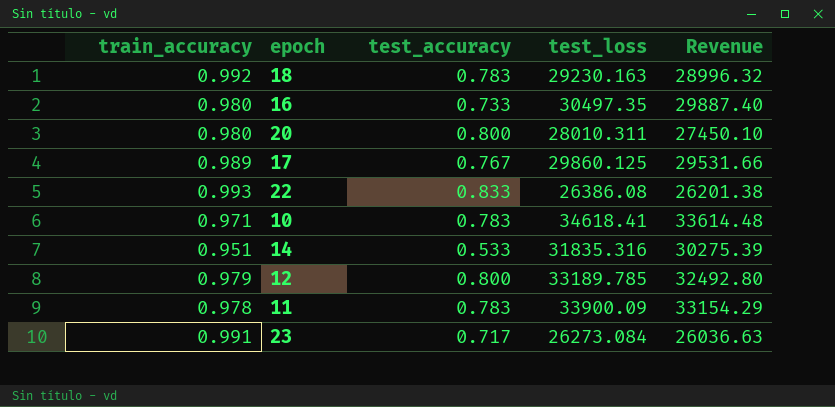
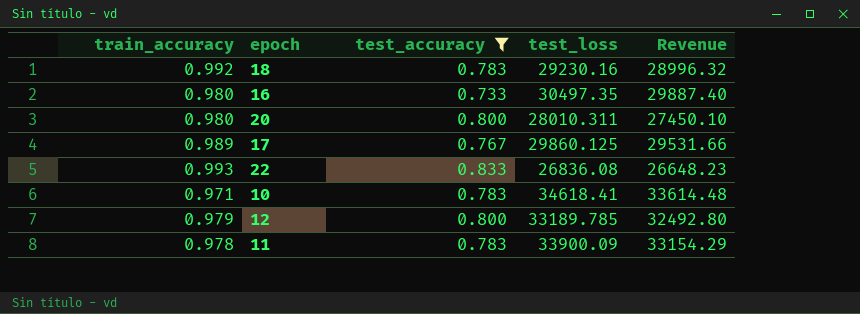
filter: none -> test_accuracy >= 0.733
18 | test_loss: 29230.163 -> 29230.16
22 | test_loss: 26386.08 -> 26836.08
22 | Revenue: 26201.38 -> 26648.23

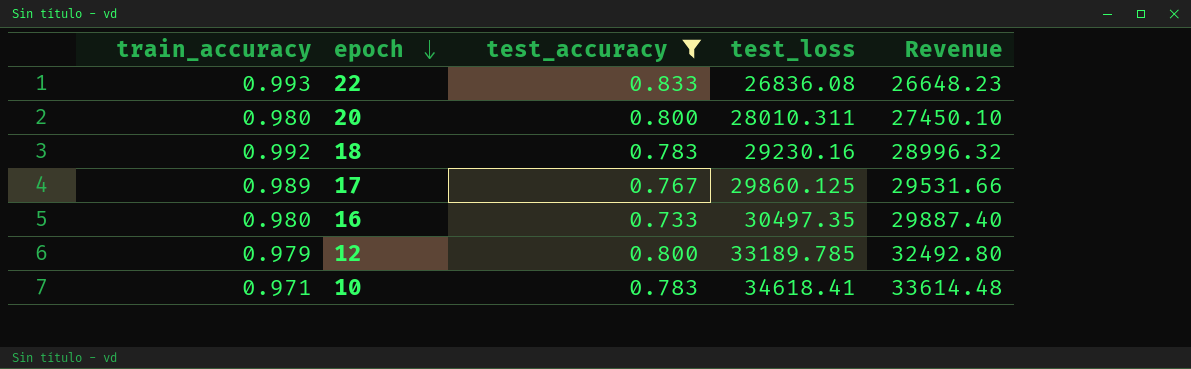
row order: none -> epoch descending
row 11: 0.978 | 0.783 | 33900.09 | 33154.29 -> none

